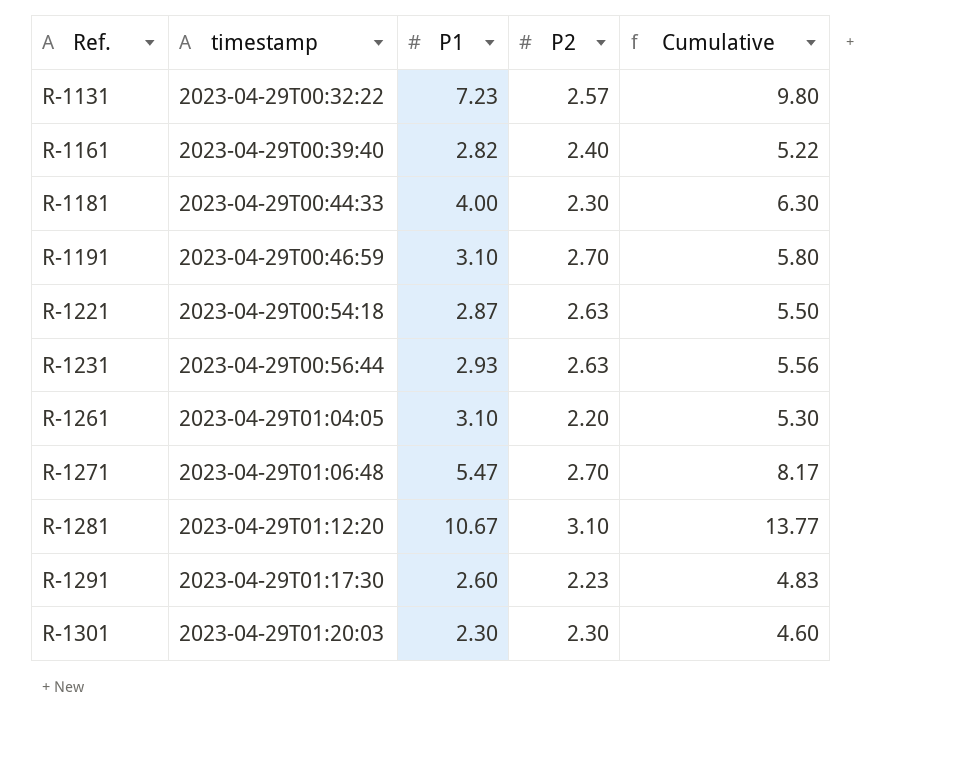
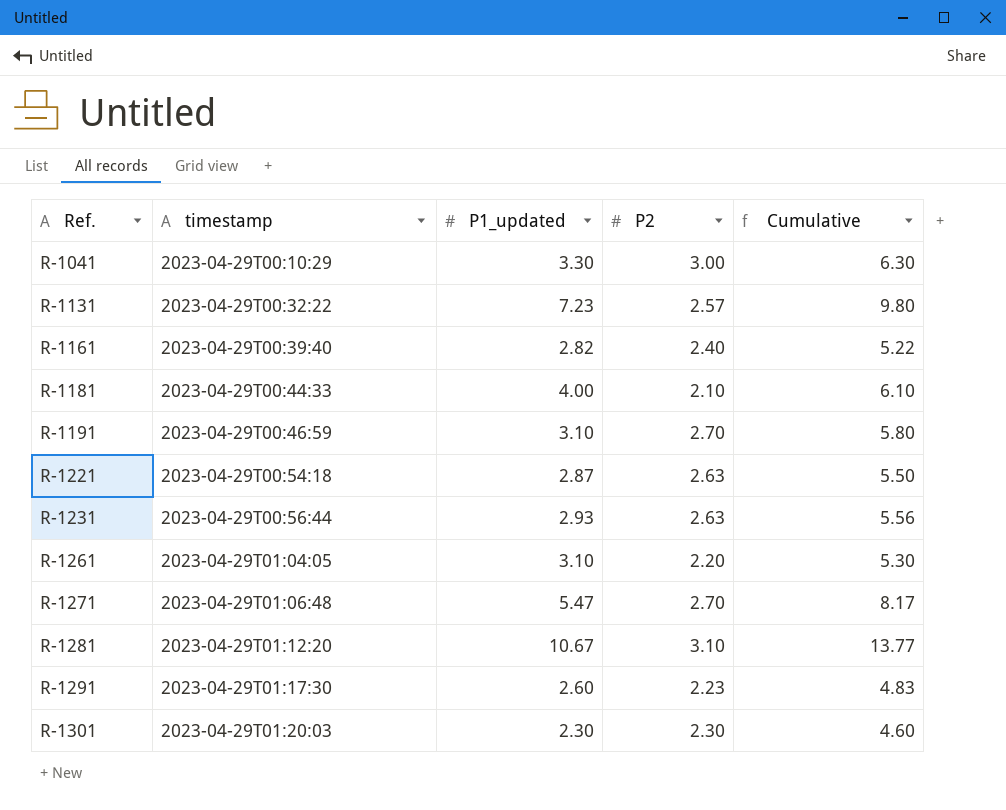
column name: P1 -> P1_updated
row R-1041: none -> 2023-04-29T00:10:29 | 3.30 | 3.00 | 6.30
R-1181 | P2: 2.30 -> 2.10
R-1181 | Cumulative: 6.30 -> 6.10

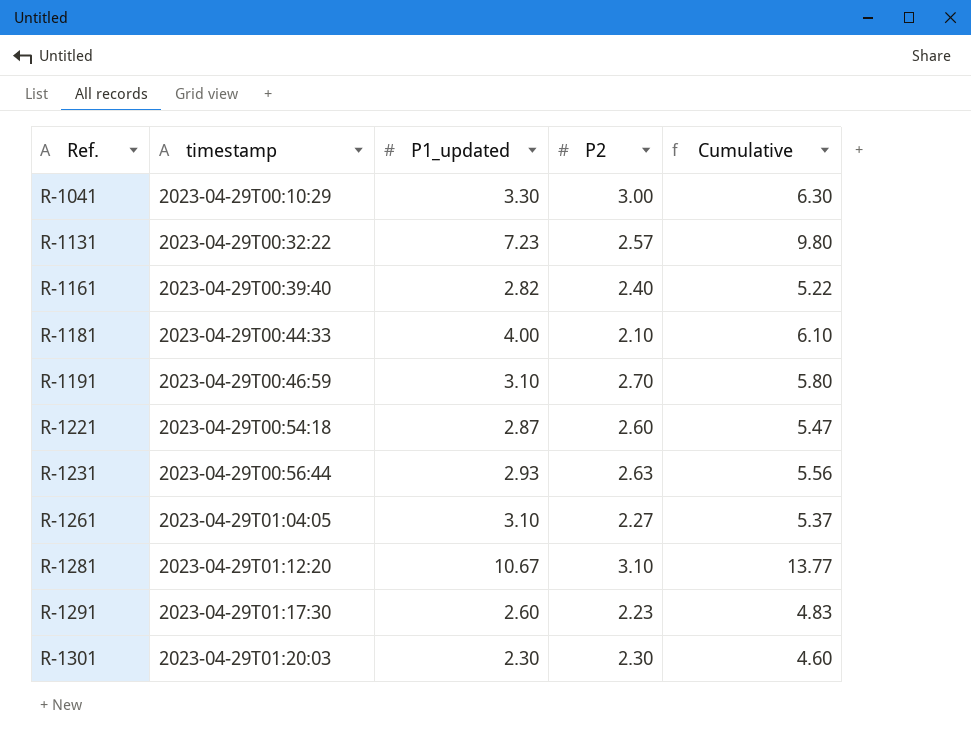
row R-1271: 2023-04-29T01:06:48 | 5.47 | 2.70 | 8.17 -> none
R-1221 | P2: 2.63 -> 2.60
R-1221 | Cumulative: 5.50 -> 5.47
R-1261 | P2: 2.20 -> 2.27
R-1261 | Cumulative: 5.30 -> 5.37

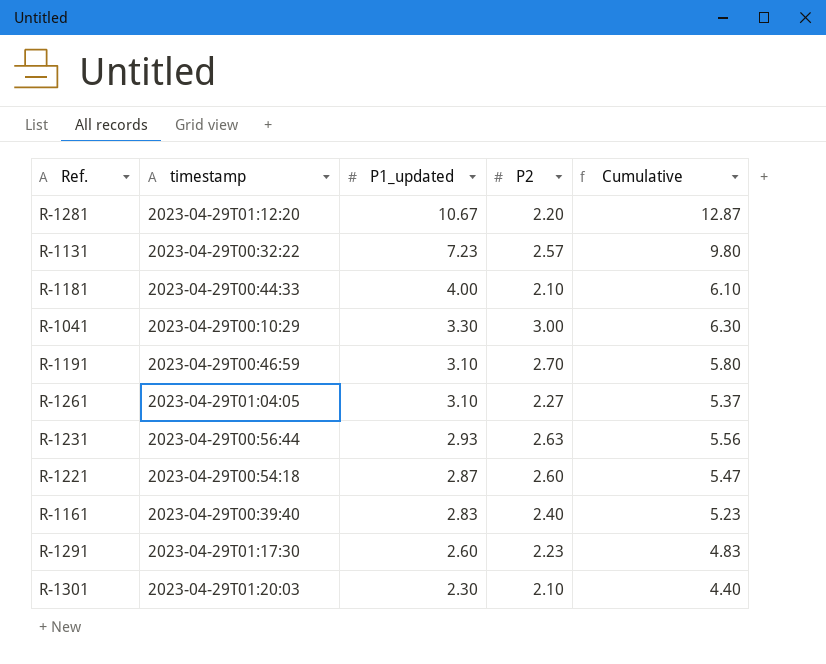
row order: Ref. ascending -> P1_updated descending
R-1281 | P2: 3.10 -> 2.20
R-1281 | Cumulative: 13.77 -> 12.87
R-1161 | P1_updated: 2.82 -> 2.83
R-1161 | Cumulative: 5.22 -> 5.23
R-1301 | P2: 2.30 -> 2.10
R-1301 | Cumulative: 4.60 -> 4.40

